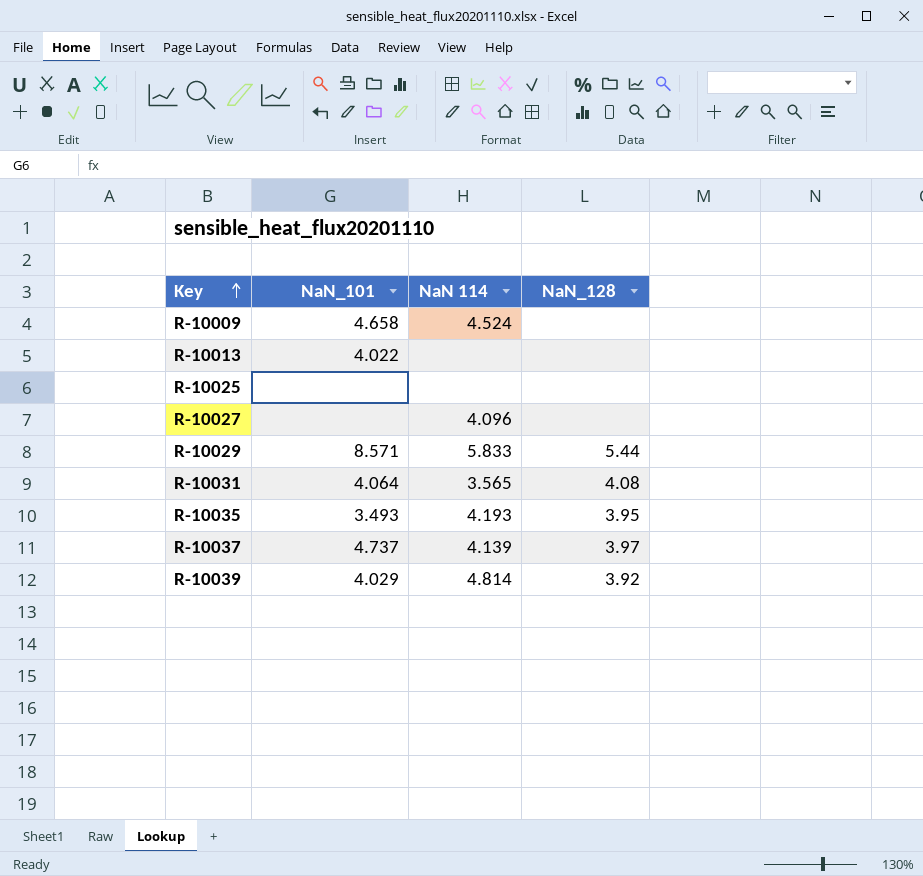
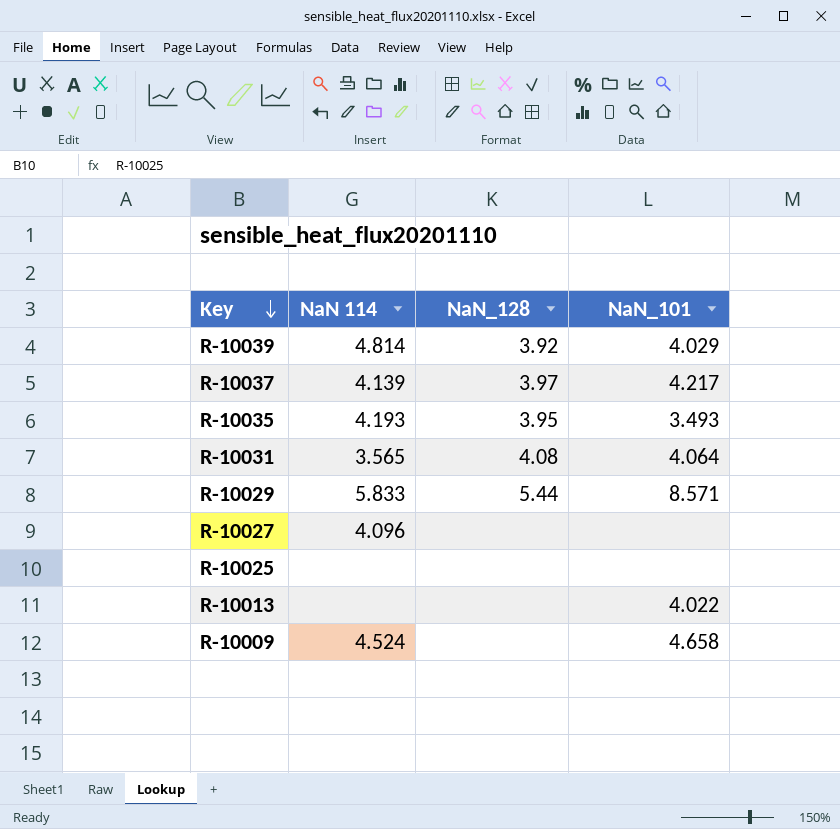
row order: Key ascending -> Key descending
column NaN_101 | position: 2 -> 4
R-10037 | NaN_101: 4.737 -> 4.217

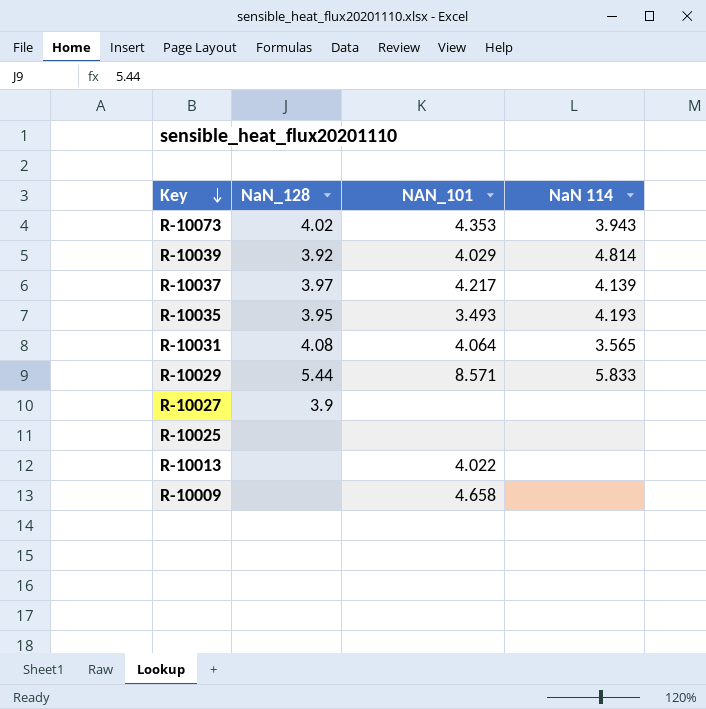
column name: NaN_101 -> NAN_101
column NaN 114 | position: 2 -> 4
row R-10073: none -> 4.02 | 4.353 | 3.943
R-10027 | NaN_128: none -> 3.9
R-10027 | NaN 114: 4.096 -> none
R-10009 | NaN 114: 4.524 -> none

